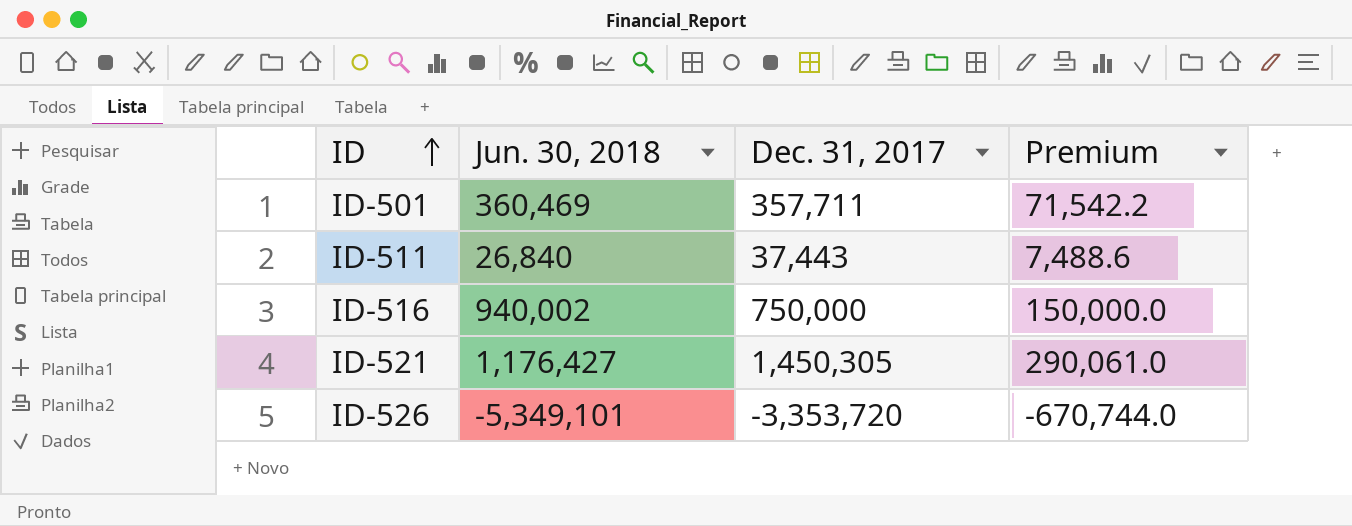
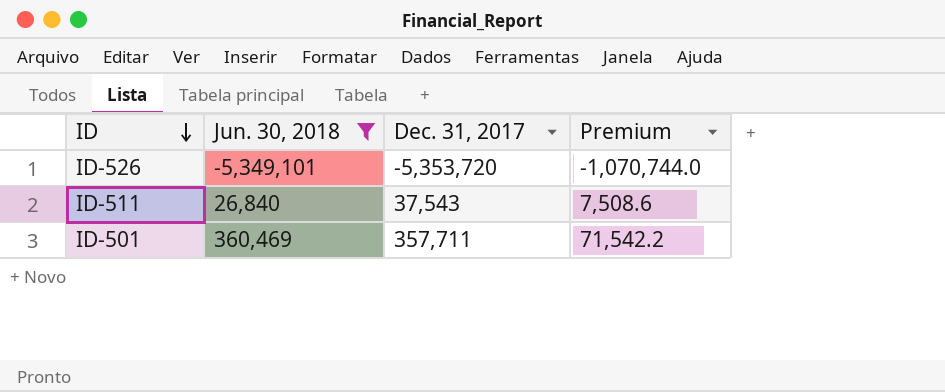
filter: none -> Jun. 30, 2018 <= 360,469
row order: ID ascending -> ID descending
ID-526 | Dec. 31, 2017: -3,353,720 -> -5,353,720
ID-526 | Premium: -670,744.0 -> -1,070,744.0
ID-511 | Dec. 31, 2017: 37,443 -> 37,543
ID-511 | Premium: 7,488.6 -> 7,508.6

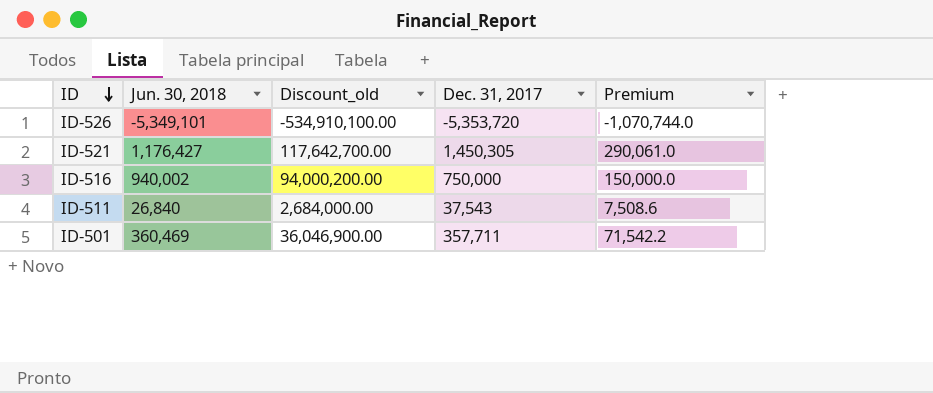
filter: Jun. 30, 2018 <= 360,469 -> none
column Discount_old | formula: none -> [Jun. 30, 2018] * 100

